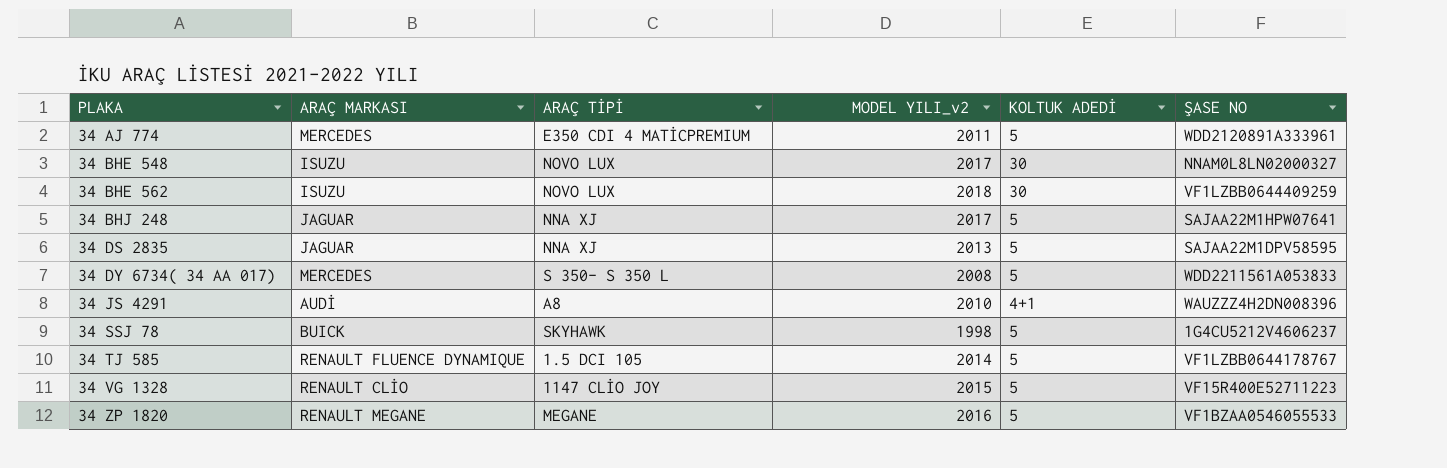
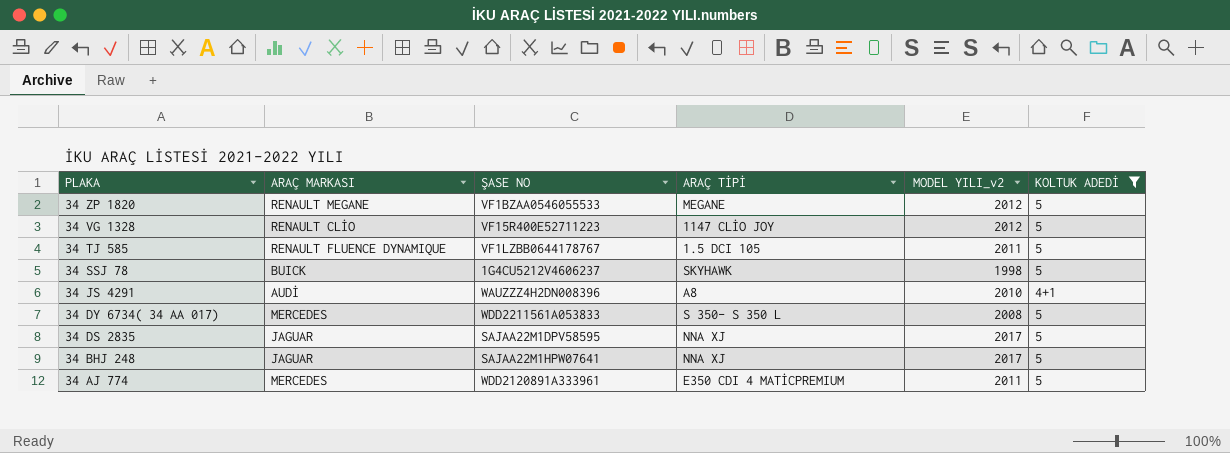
filter: none -> KOLTUK ADEDİ != 30
row order: PLAKA ascending -> PLAKA descending
column ŞASE NO | position: 6 -> 3
34 ZP 1820 | MODEL YILI_v2: 2016 -> 2012
34 VG 1328 | MODEL YILI_v2: 2015 -> 2012
34 TJ 585 | MODEL YILI_v2: 2014 -> 2011
34 DS 2835 | MODEL YILI_v2: 2013 -> 2017

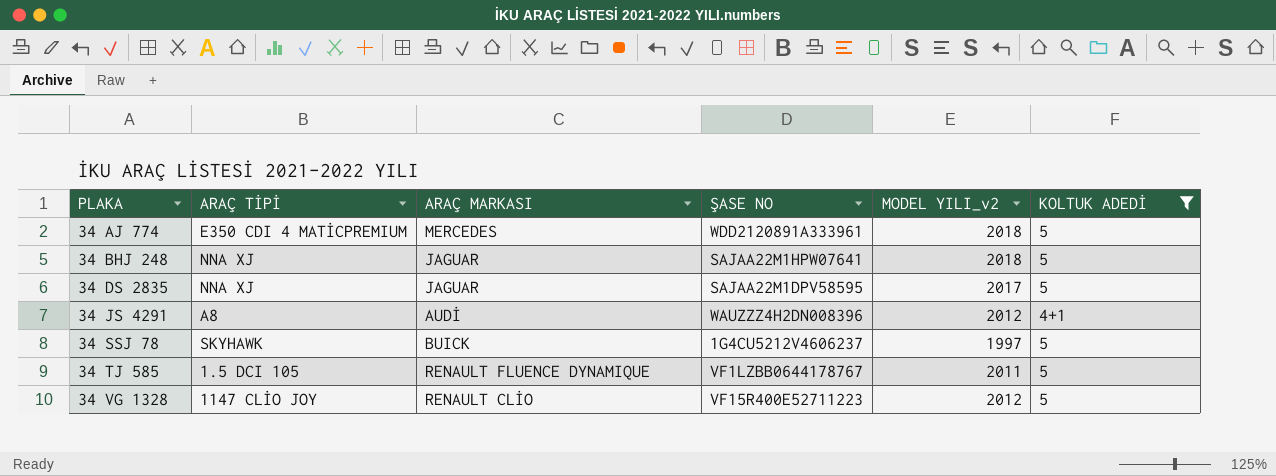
row order: PLAKA descending -> PLAKA ascending
column ARAÇ TİPİ | position: 4 -> 2
row 34 ZP 1820: RENAULT MEGANE | VF1BZAA0546055533 | MEGANE | 2012 | 5 -> none
row 34 DY 6734( 34 AA 017): MERCEDES | WDD2211561A053833 | S 350- S 350 L | 2008 | 5 -> none
34 AJ 774 | MODEL YILI_v2: 2011 -> 2018
34 BHJ 248 | MODEL YILI_v2: 2017 -> 2018
34 JS 4291 | MODEL YILI_v2: 2010 -> 2012
34 SSJ 78 | MODEL YILI_v2: 1998 -> 1997

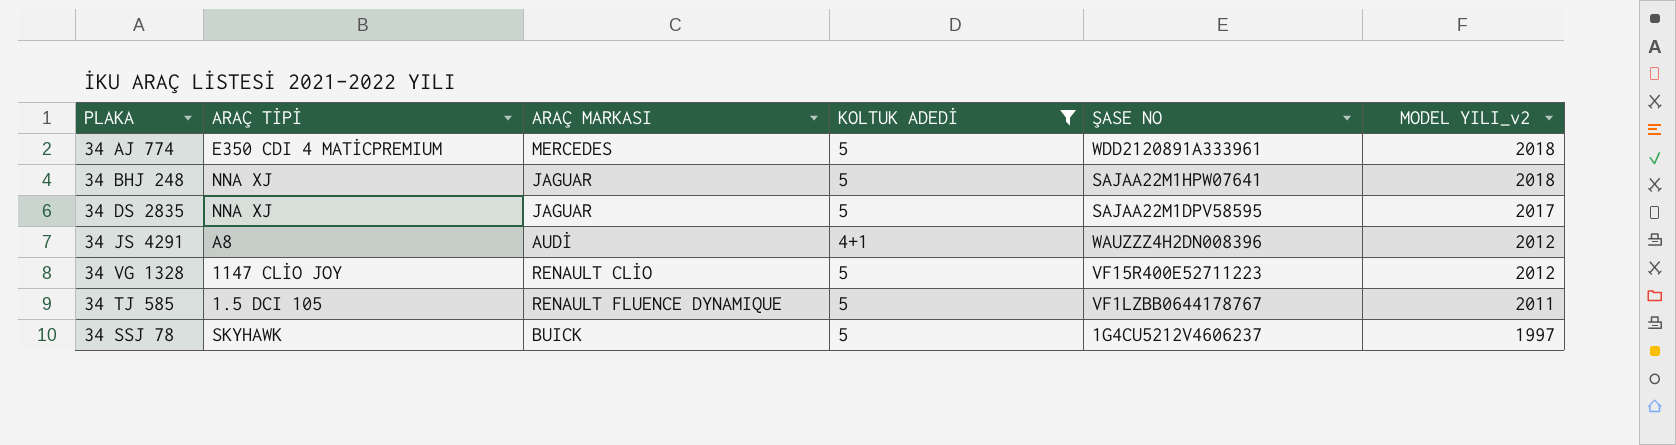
row order: PLAKA ascending -> MODEL YILI_v2 descending
column KOLTUK ADEDİ | position: 6 -> 4

